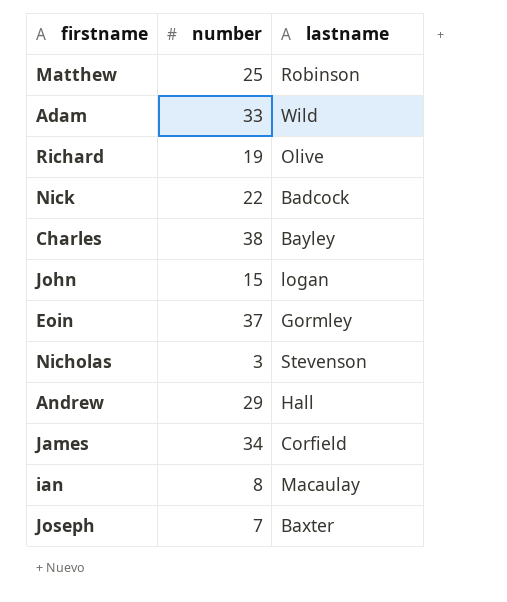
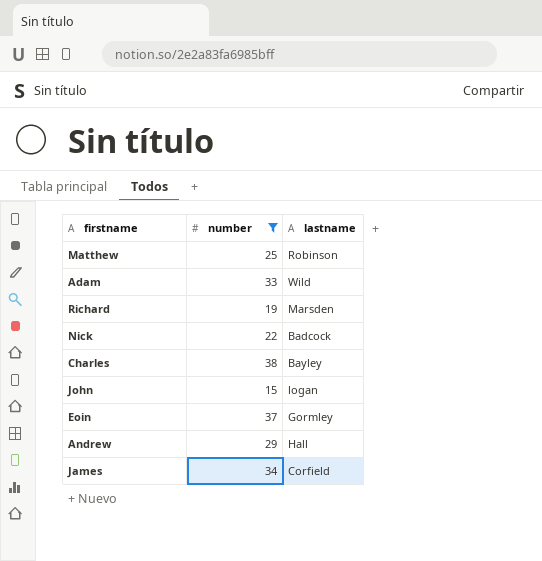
filter: none -> number >= 15
Richard | lastname: Olive -> Marsden

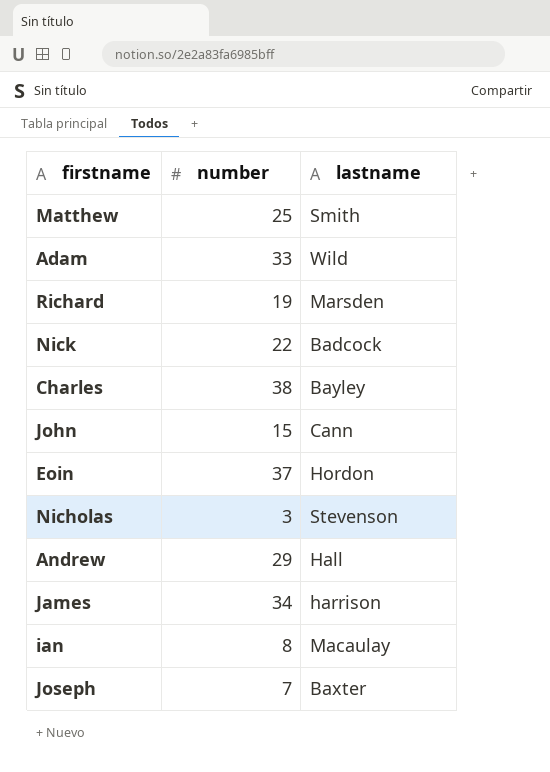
filter: number >= 15 -> none
Matthew | lastname: Robinson -> Smith
John | lastname: logan -> Cann
Eoin | lastname: Gormley -> Hordon
James | lastname: Corfield -> harrison

